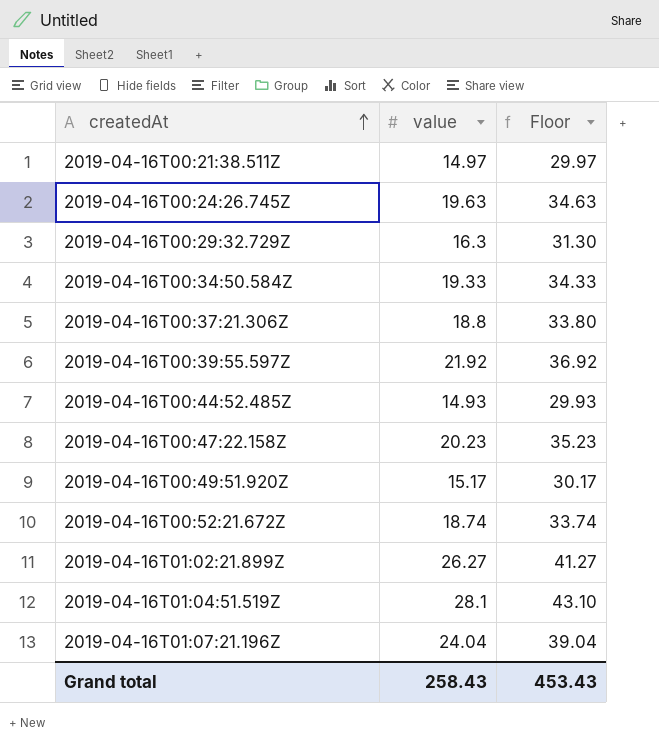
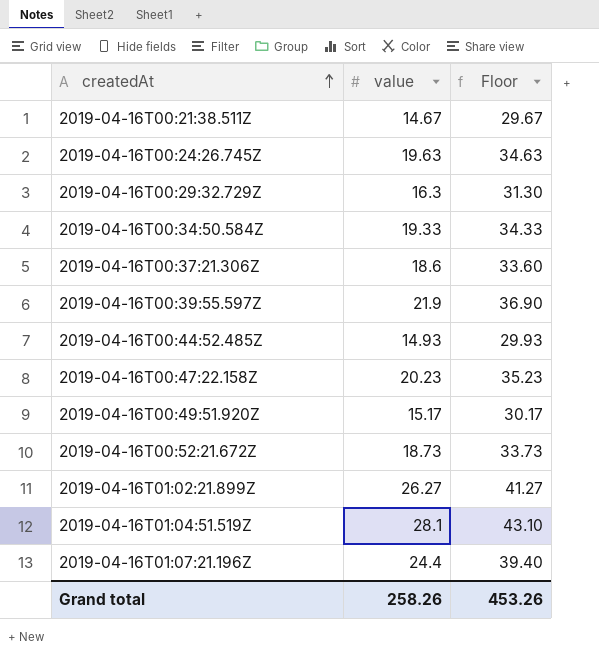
2019-04-16T00:21:38.511Z | value: 14.97 -> 14.67
2019-04-16T00:21:38.511Z | Floor: 29.97 -> 29.67
2019-04-16T00:37:21.306Z | value: 18.8 -> 18.6
2019-04-16T00:37:21.306Z | Floor: 33.80 -> 33.60
2019-04-16T00:39:55.597Z | value: 21.92 -> 21.9
2019-04-16T00:39:55.597Z | Floor: 36.92 -> 36.90
2019-04-16T00:52:21.672Z | value: 18.74 -> 18.73
2019-04-16T00:52:21.672Z | Floor: 33.74 -> 33.73
2019-04-16T01:07:21.196Z | value: 24.04 -> 24.4
2019-04-16T01:07:21.196Z | Floor: 39.04 -> 39.40
Grand total | value: 258.43 -> 258.26
Grand total | Floor: 453.43 -> 453.26

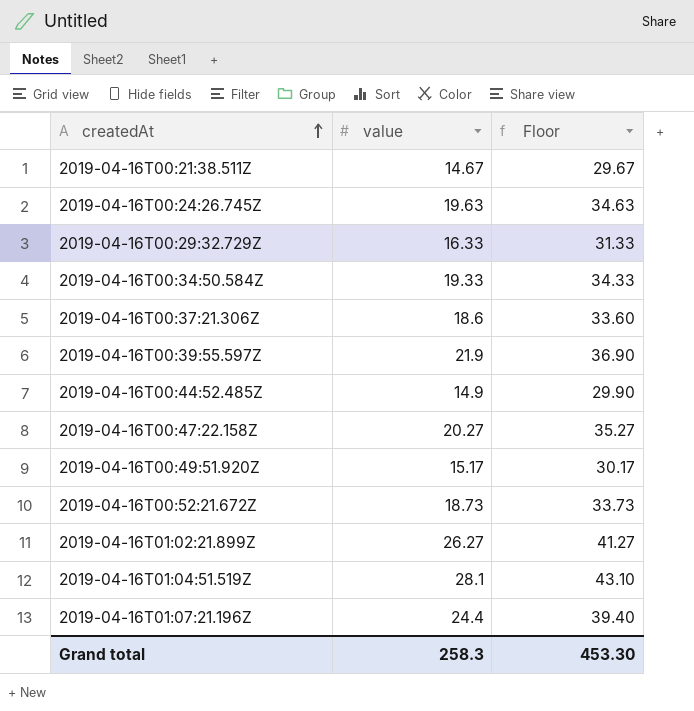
2019-04-16T00:29:32.729Z | value: 16.3 -> 16.33
2019-04-16T00:29:32.729Z | Floor: 31.30 -> 31.33
2019-04-16T00:44:52.485Z | value: 14.93 -> 14.9
2019-04-16T00:44:52.485Z | Floor: 29.93 -> 29.90
2019-04-16T00:47:22.158Z | value: 20.23 -> 20.27
2019-04-16T00:47:22.158Z | Floor: 35.23 -> 35.27
Grand total | value: 258.26 -> 258.3
Grand total | Floor: 453.26 -> 453.30

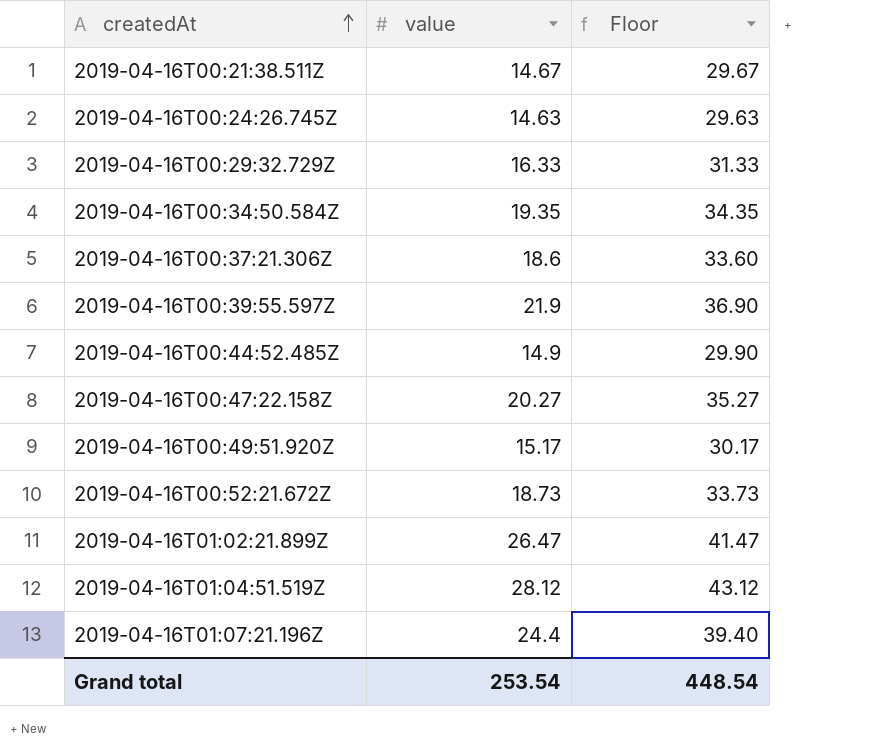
2019-04-16T00:24:26.745Z | value: 19.63 -> 14.63
2019-04-16T00:24:26.745Z | Floor: 34.63 -> 29.63
2019-04-16T00:34:50.584Z | value: 19.33 -> 19.35
2019-04-16T00:34:50.584Z | Floor: 34.33 -> 34.35
2019-04-16T01:02:21.899Z | value: 26.27 -> 26.47
2019-04-16T01:02:21.899Z | Floor: 41.27 -> 41.47
2019-04-16T01:04:51.519Z | value: 28.1 -> 28.12
2019-04-16T01:04:51.519Z | Floor: 43.10 -> 43.12
Grand total | value: 258.3 -> 253.54
Grand total | Floor: 453.30 -> 448.54

